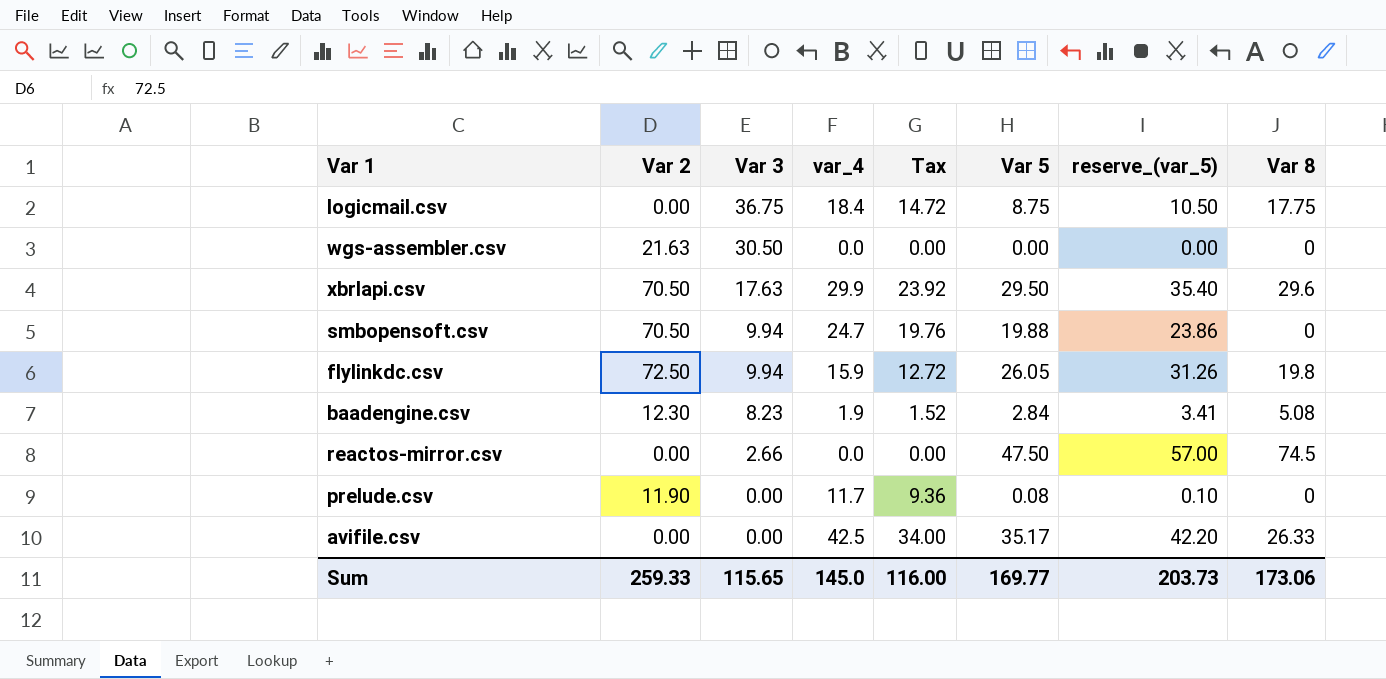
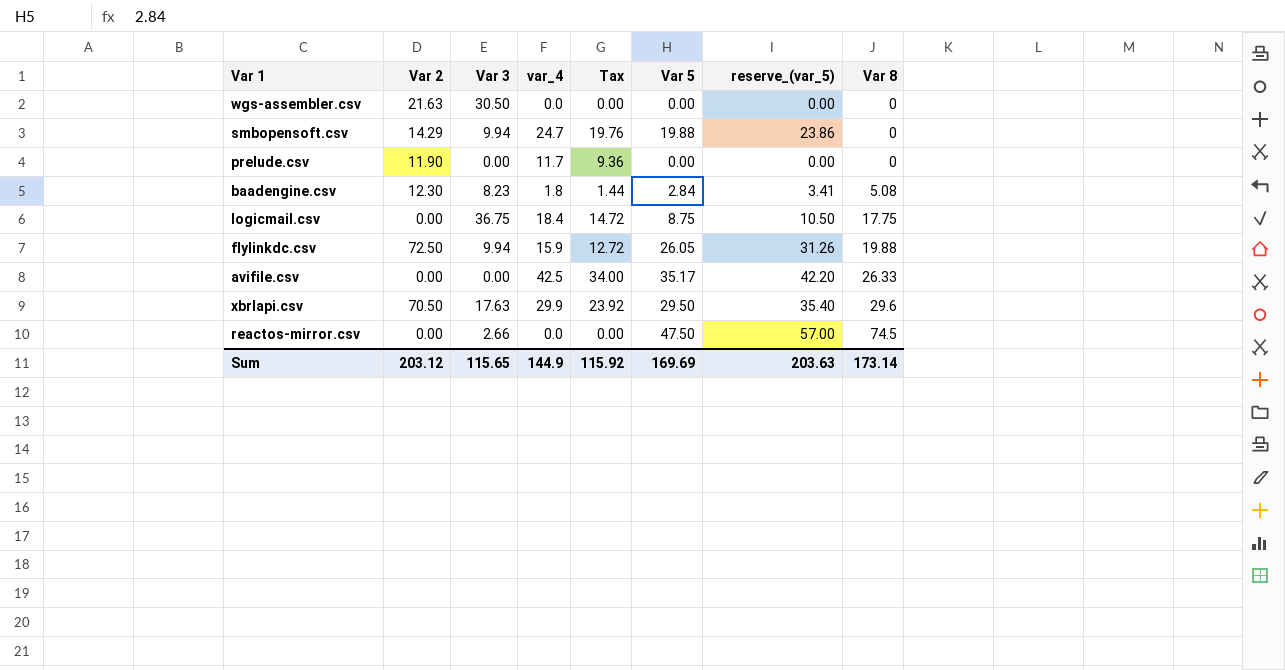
row order: Var 3 descending -> Var 8 ascending
smbopensoft.csv | Var 2: 70.50 -> 14.29
prelude.csv | Var 5: 0.08 -> 0.00
prelude.csv | reserve_(var_5): 0.10 -> 0.00
baadengine.csv | var_4: 1.9 -> 1.8
baadengine.csv | Tax: 1.52 -> 1.44
flylinkdc.csv | Var 8: 19.8 -> 19.88
Sum | Var 2: 259.33 -> 203.12
Sum | var_4: 145.0 -> 144.9
Sum | Tax: 116.00 -> 115.92
Sum | Var 5: 169.77 -> 169.69
Sum | reserve_(var_5): 203.73 -> 203.63
Sum | Var 8: 173.06 -> 173.14

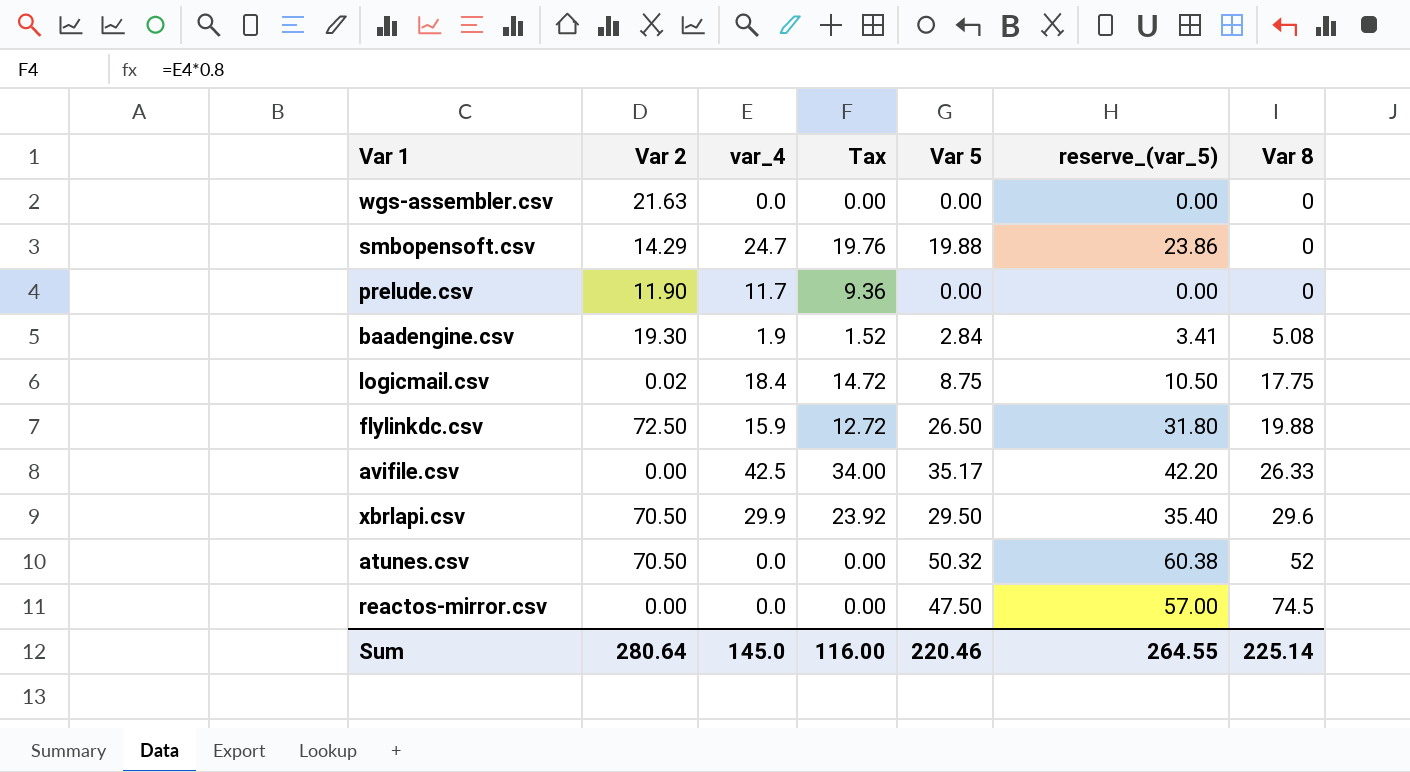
column Var 3 | position: 3 -> none
baadengine.csv | Var 2: 12.30 -> 19.30
baadengine.csv | var_4: 1.8 -> 1.9
baadengine.csv | Tax: 1.44 -> 1.52
logicmail.csv | Var 2: 0.00 -> 0.02
flylinkdc.csv | Var 5: 26.05 -> 26.50
flylinkdc.csv | reserve_(var_5): 31.26 -> 31.80
row atunes.csv: none -> 70.50 | 0.0 | 0.00 | 50.32 | 60.38 | 52
Sum | Var 2: 203.12 -> 280.64
Sum | var_4: 144.9 -> 145.0
Sum | Tax: 115.92 -> 116.00
Sum | Var 5: 169.69 -> 220.46
Sum | reserve_(var_5): 203.63 -> 264.55
Sum | Var 8: 173.14 -> 225.14

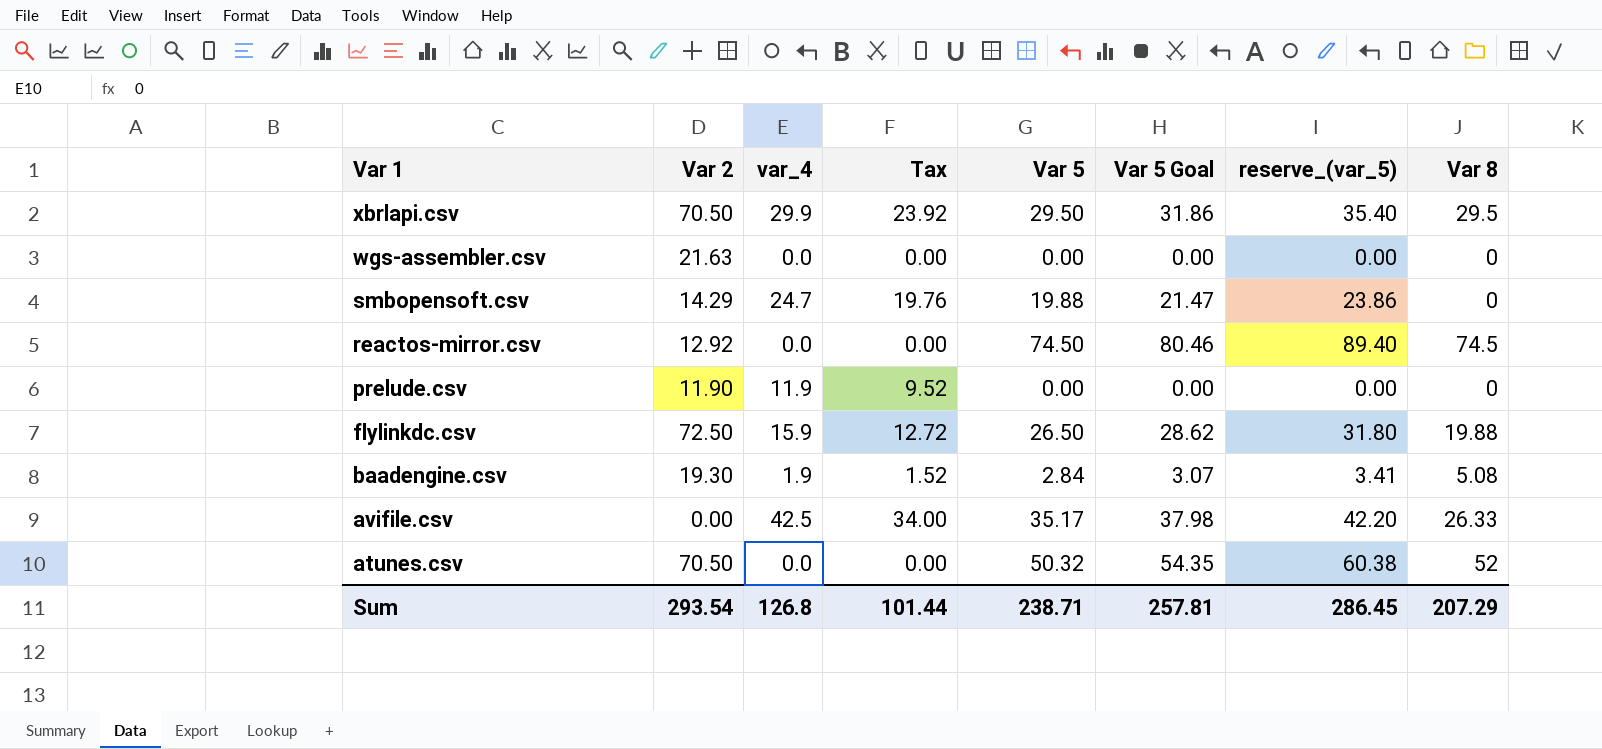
row order: Var 8 ascending -> Var 1 descending
column Var 5 Goal | formula: none -> [Var 5] * 1.08
row logicmail.csv: 0.02 | 18.4 | 14.72 | 8.75 | 10.50 | 17.75 -> none
xbrlapi.csv | Var 8: 29.6 -> 29.5
reactos-mirror.csv | Var 2: 0.00 -> 12.92
reactos-mirror.csv | Var 5: 47.50 -> 74.50
reactos-mirror.csv | reserve_(var_5): 57.00 -> 89.40
prelude.csv | var_4: 11.7 -> 11.9
prelude.csv | Tax: 9.36 -> 9.52
Sum | Var 2: 280.64 -> 293.54
Sum | var_4: 145.0 -> 126.8
Sum | Tax: 116.00 -> 101.44
Sum | Var 5: 220.46 -> 238.71
Sum | reserve_(var_5): 264.55 -> 286.45
Sum | Var 8: 225.14 -> 207.29

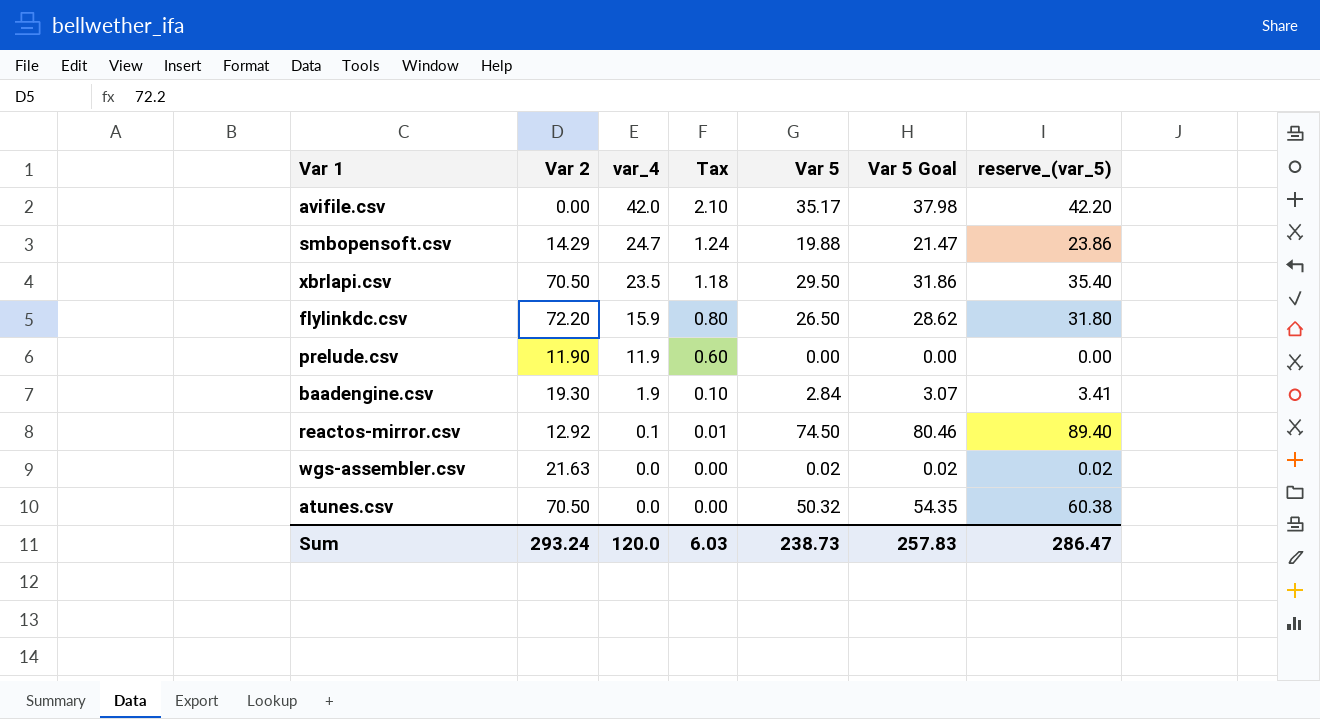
row order: Var 1 descending -> var_4 descending
column Var 8 | position: 8 -> none
column Tax | formula: [var_4] * 0.8 -> [var_4] * 0.05
avifile.csv | var_4: 42.5 -> 42.0
xbrlapi.csv | var_4: 29.9 -> 23.5
flylinkdc.csv | Var 2: 72.50 -> 72.20
reactos-mirror.csv | var_4: 0.0 -> 0.1
wgs-assembler.csv | Var 5: 0.00 -> 0.02
wgs-assembler.csv | Var 5 Goal: 0.00 -> 0.02
wgs-assembler.csv | reserve_(var_5): 0.00 -> 0.02
Sum | Var 2: 293.54 -> 293.24
Sum | var_4: 126.8 -> 120.0
Sum | Tax: 101.44 -> 6.03
Sum | Var 5: 238.71 -> 238.73
Sum | Var 5 Goal: 257.81 -> 257.83
Sum | reserve_(var_5): 286.45 -> 286.47

